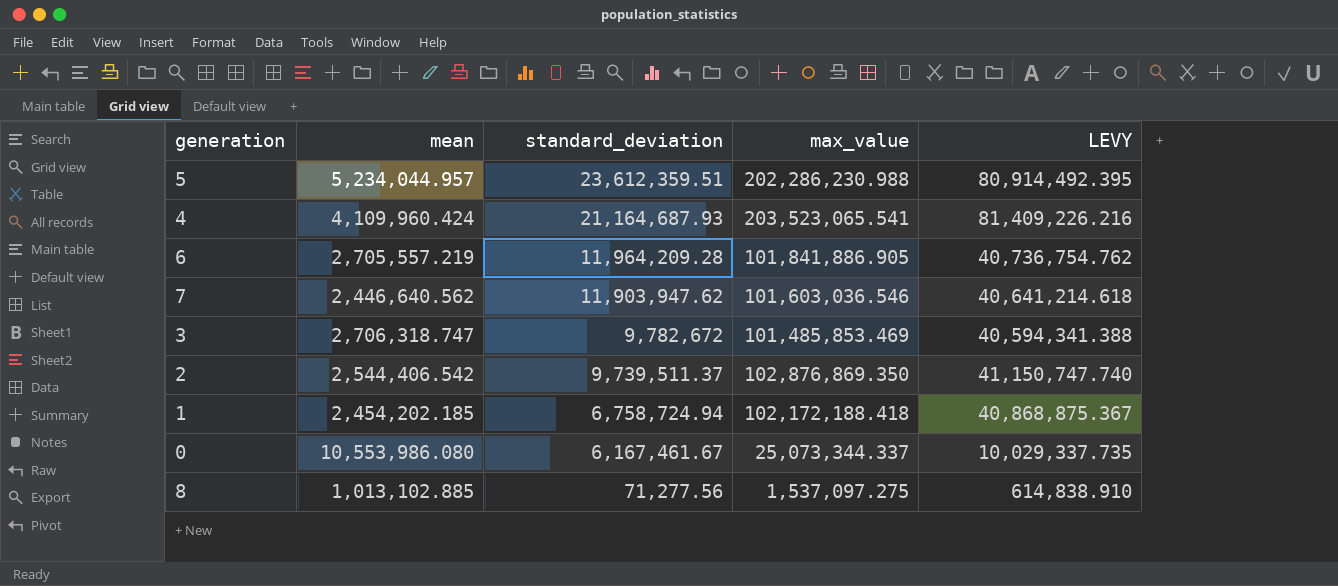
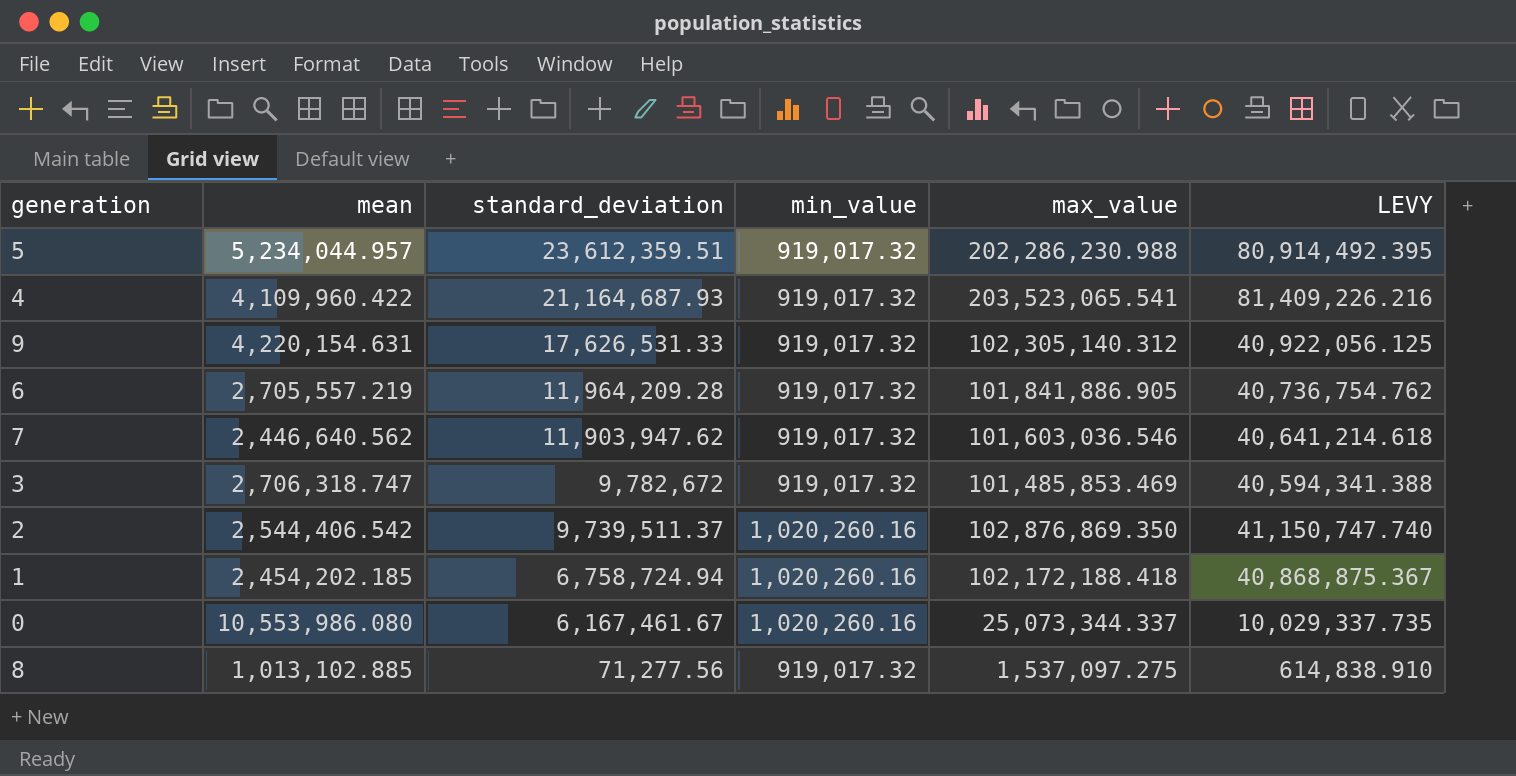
column min_value | position: none -> 4
4 | mean: 4,109,960.424 -> 4,109,960.422
row 9: none -> 4,220,154.631 | 17,626,531.33 | 919,017.32 | 102,305,140.312 | 40,922,056.125

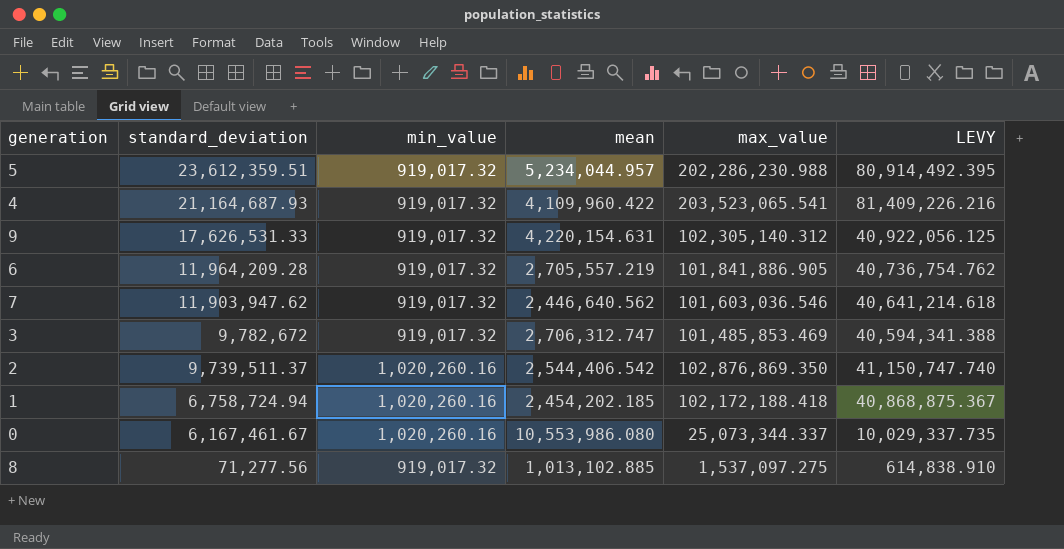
column mean | position: 2 -> 4
3 | mean: 2,706,318.747 -> 2,706,312.747

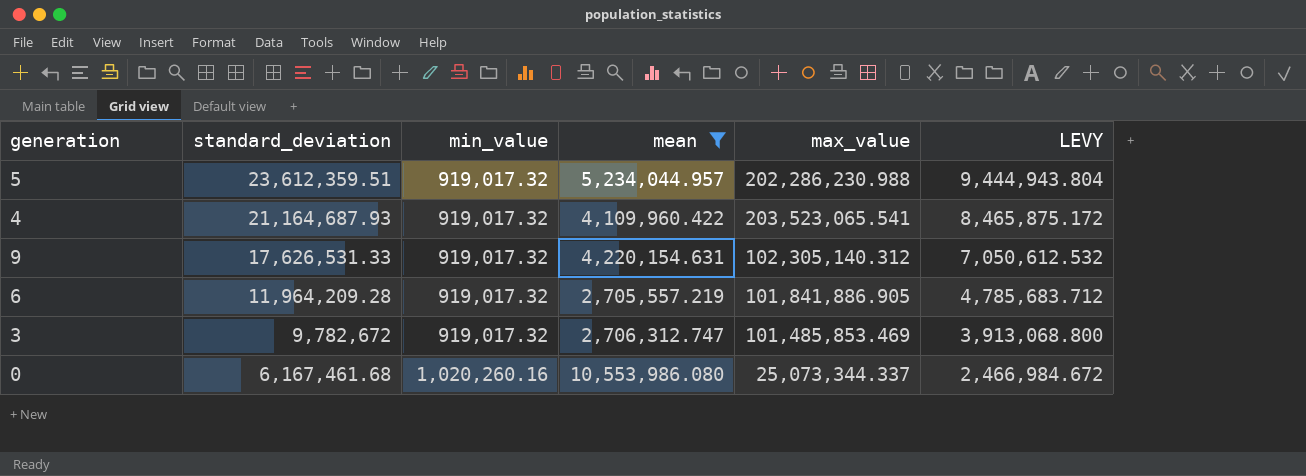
filter: none -> mean >= 2,705,557.219
column LEVY | formula: [max_value] * 0.4 -> [standard_deviation] * 0.4
0 | standard_deviation: 6,167,461.67 -> 6,167,461.68

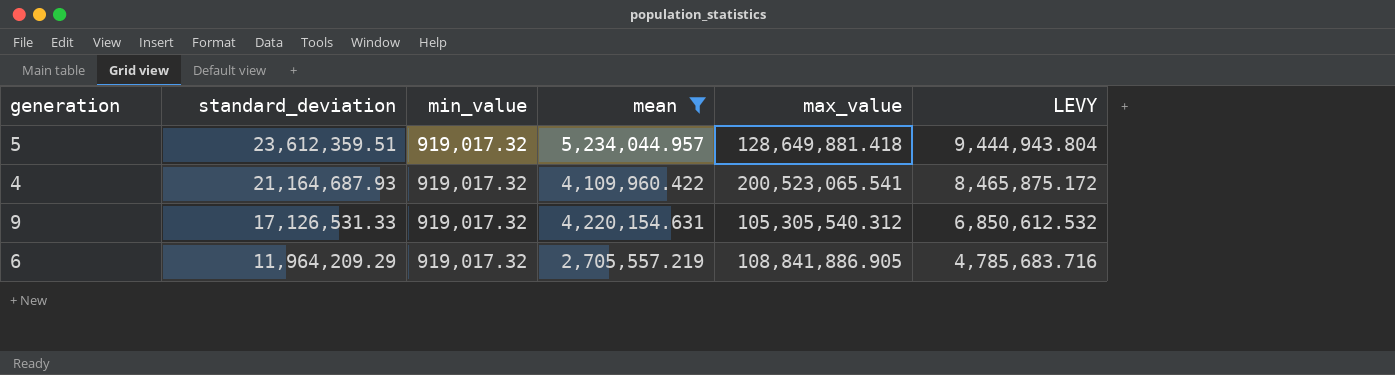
row 3: 9,782,672 | 919,017.32 | 2,706,312.747 | 101,485,853.469 | 3,913,068.800 -> none
row 0: 6,167,461.68 | 1,020,260.16 | 10,553,986.080 | 25,073,344.337 | 2,466,984.672 -> none
5 | max_value: 202,286,230.988 -> 128,649,881.418
4 | max_value: 203,523,065.541 -> 200,523,065.541
9 | standard_deviation: 17,626,531.33 -> 17,126,531.33
9 | max_value: 102,305,140.312 -> 105,305,540.312
9 | LEVY: 7,050,612.532 -> 6,850,612.532
6 | standard_deviation: 11,964,209.28 -> 11,964,209.29
6 | max_value: 101,841,886.905 -> 108,841,886.905
6 | LEVY: 4,785,683.712 -> 4,785,683.716

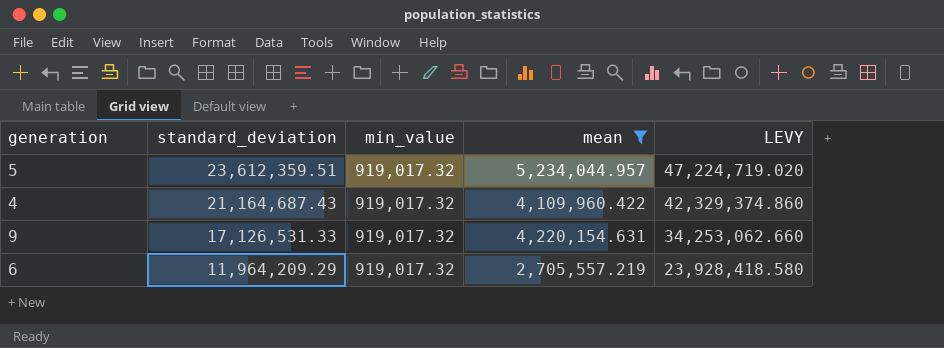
column max_value | position: 5 -> none
column LEVY | formula: [standard_deviation] * 0.4 -> [standard_deviation] * 2
4 | standard_deviation: 21,164,687.93 -> 21,164,687.43

